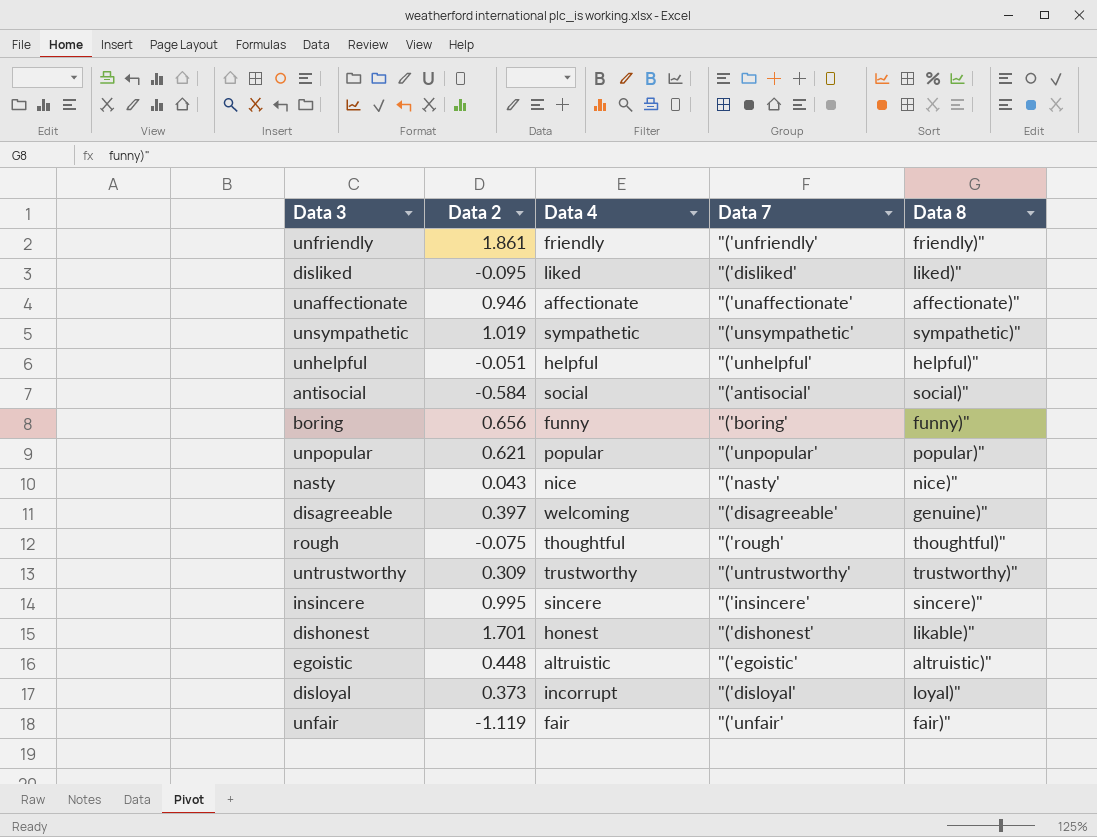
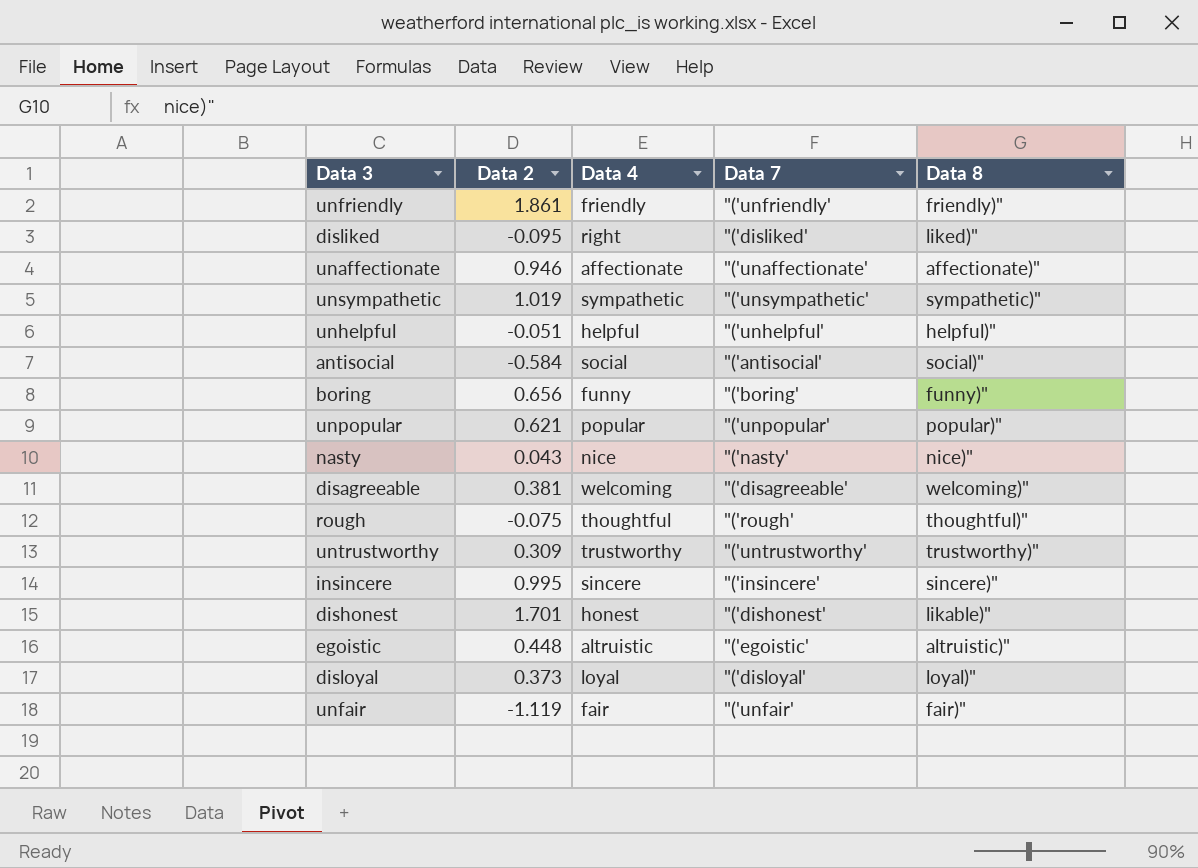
disliked | Data 4: liked -> right
disagreeable | Data 2: 0.397 -> 0.381
disagreeable | Data 8: genuine)" -> welcoming)"
disloyal | Data 4: incorrupt -> loyal

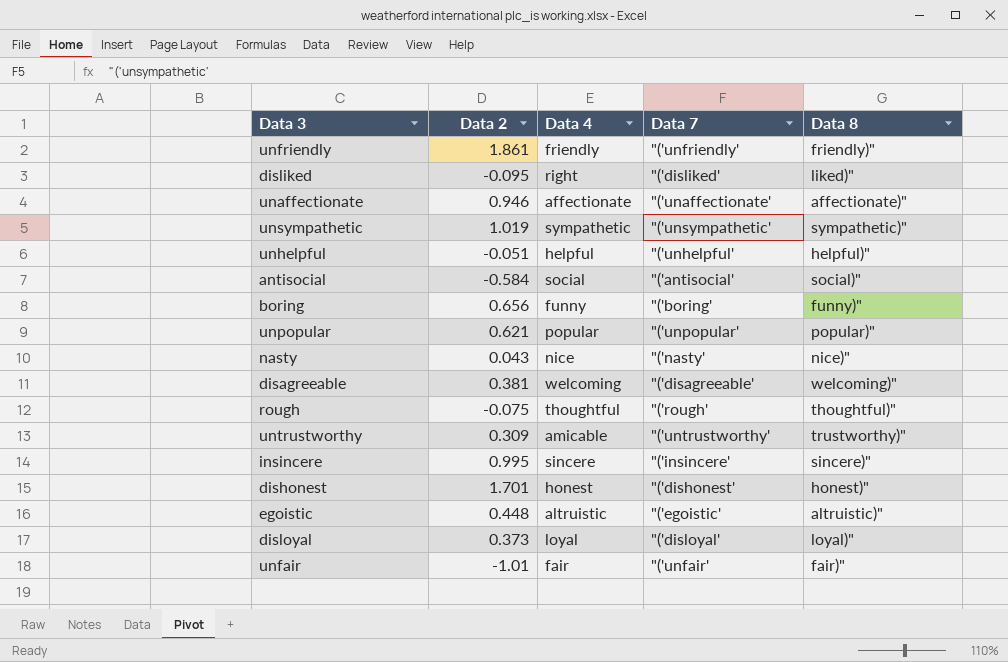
untrustworthy | Data 4: trustworthy -> amicable
dishonest | Data 8: likable)" -> honest)"
unfair | Data 2: -1.119 -> -1.01

